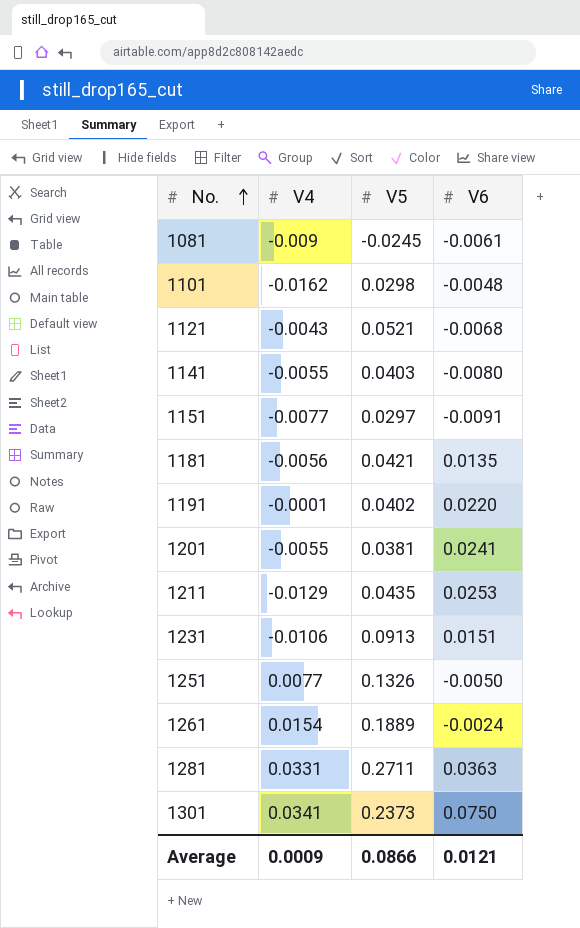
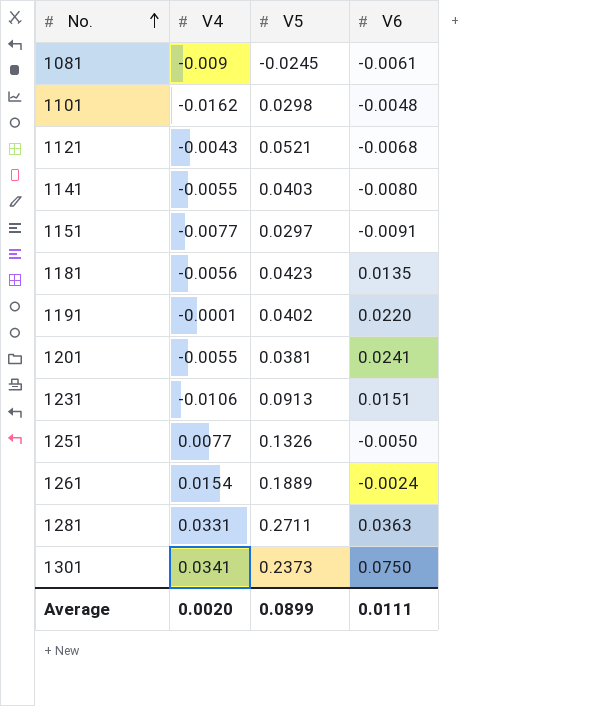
row 1211: -0.0129 | 0.0435 | 0.0253 -> none
1181 | V5: 0.0421 -> 0.0423
Average | V4: 0.0009 -> 0.0020
Average | V5: 0.0866 -> 0.0899
Average | V6: 0.0121 -> 0.0111

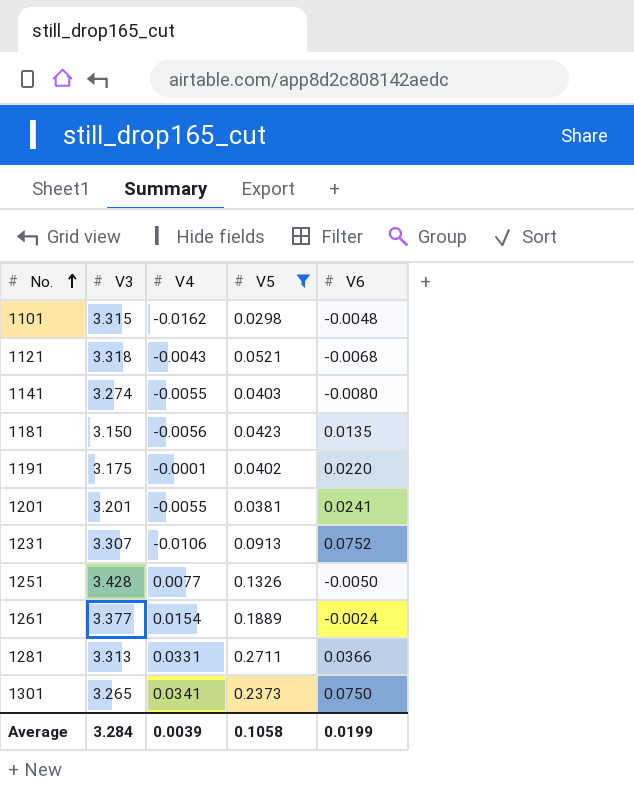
filter: none -> V5 >= 0.0298
column V3 | position: none -> 2
1231 | V6: 0.0151 -> 0.0752
1281 | V6: 0.0363 -> 0.0366
Average | V4: 0.0020 -> 0.0039
Average | V5: 0.0899 -> 0.1058
Average | V6: 0.0111 -> 0.0199

